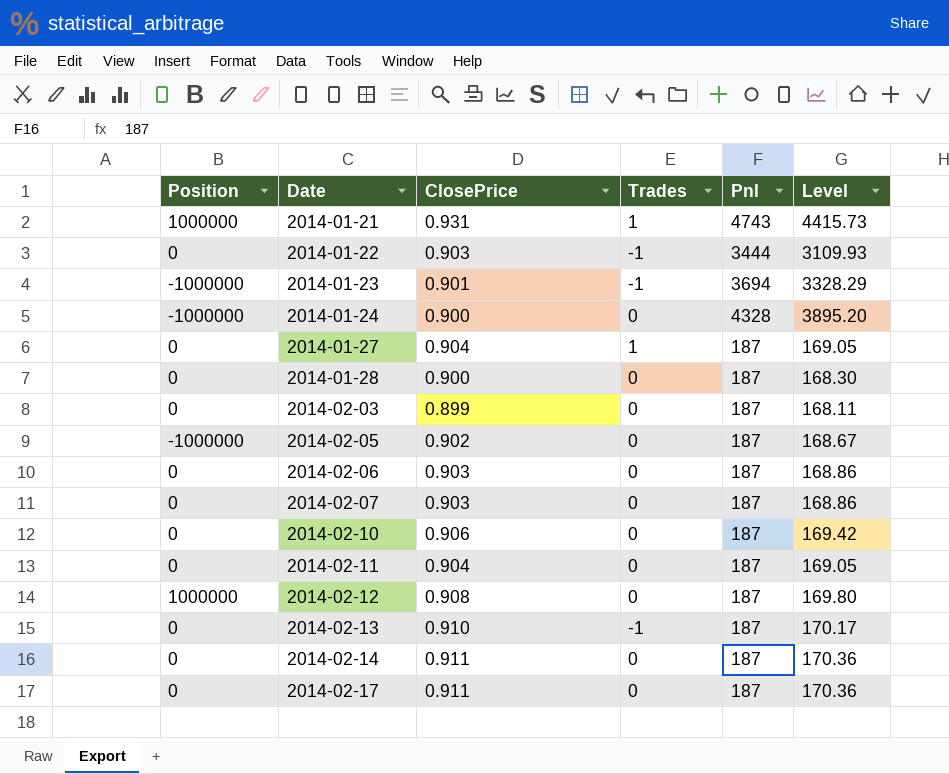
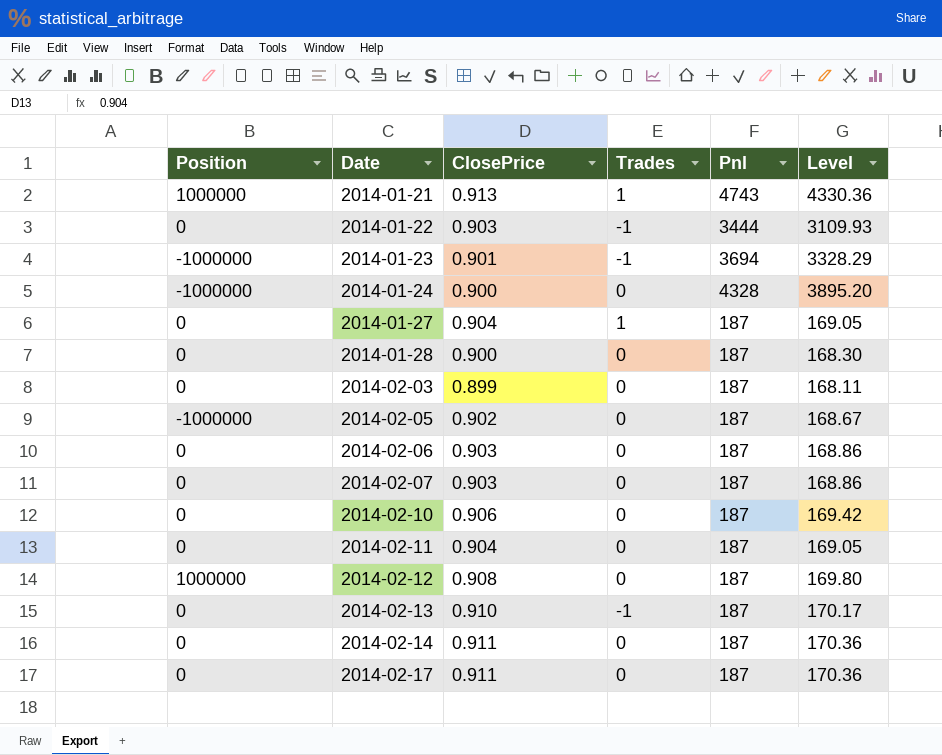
2014-01-21 | ClosePrice: 0.931 -> 0.913
2014-01-21 | Level: 4415.73 -> 4330.36

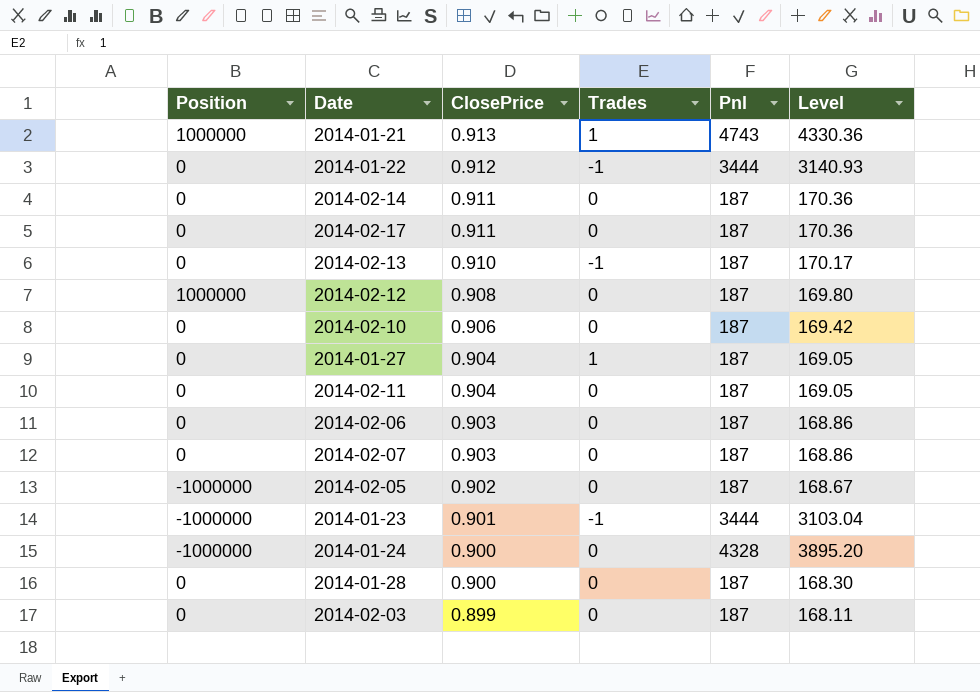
row order: Date ascending -> ClosePrice descending
2014-01-22 | ClosePrice: 0.903 -> 0.912
2014-01-22 | Level: 3109.93 -> 3140.93
2014-01-23 | Pnl: 3694 -> 3444
2014-01-23 | Level: 3328.29 -> 3103.04

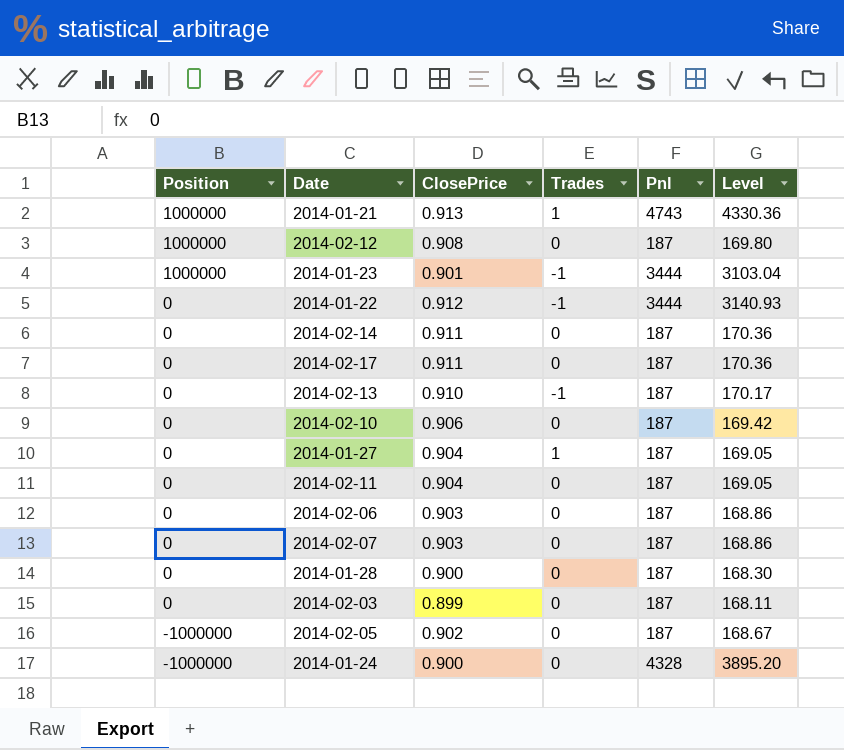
row order: ClosePrice descending -> Position descending
2014-01-23 | Position: -1000000 -> 1000000

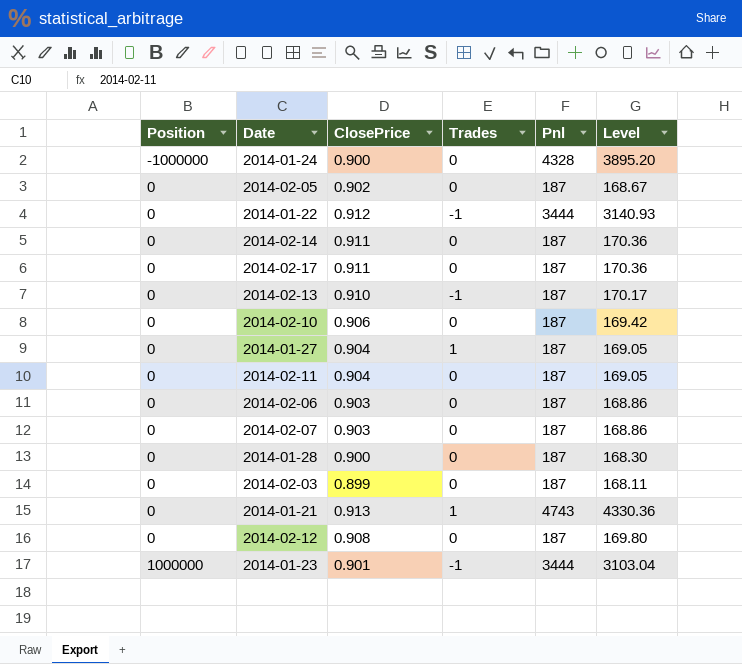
row order: Position descending -> Position ascending
2014-02-05 | Position: -1000000 -> 0
2014-01-21 | Position: 1000000 -> 0
2014-02-12 | Position: 1000000 -> 0

